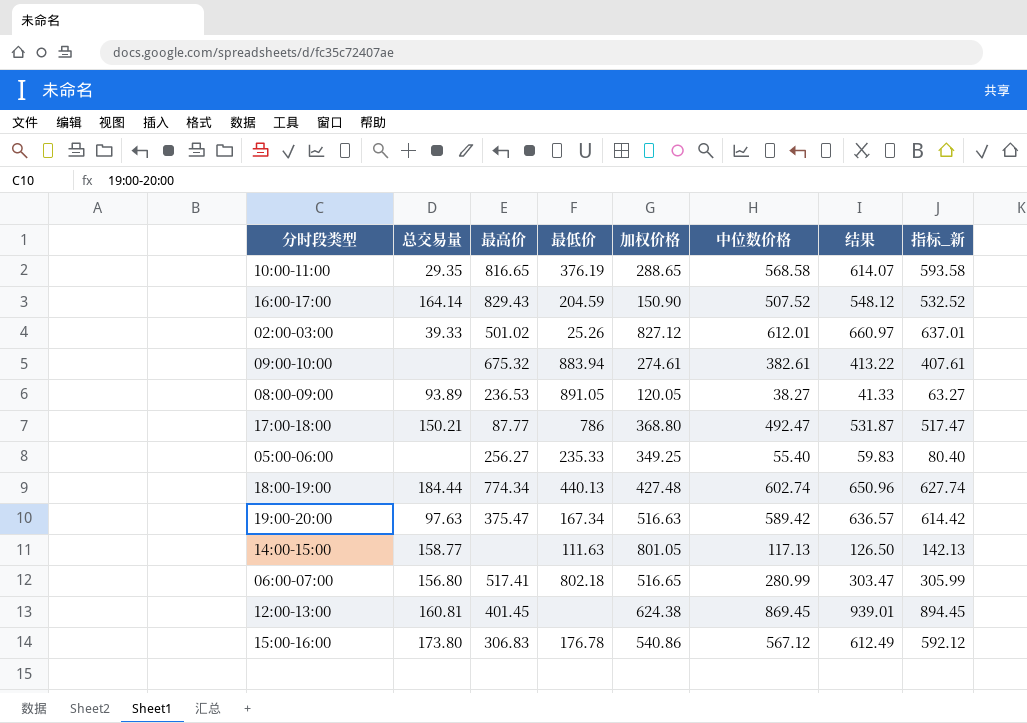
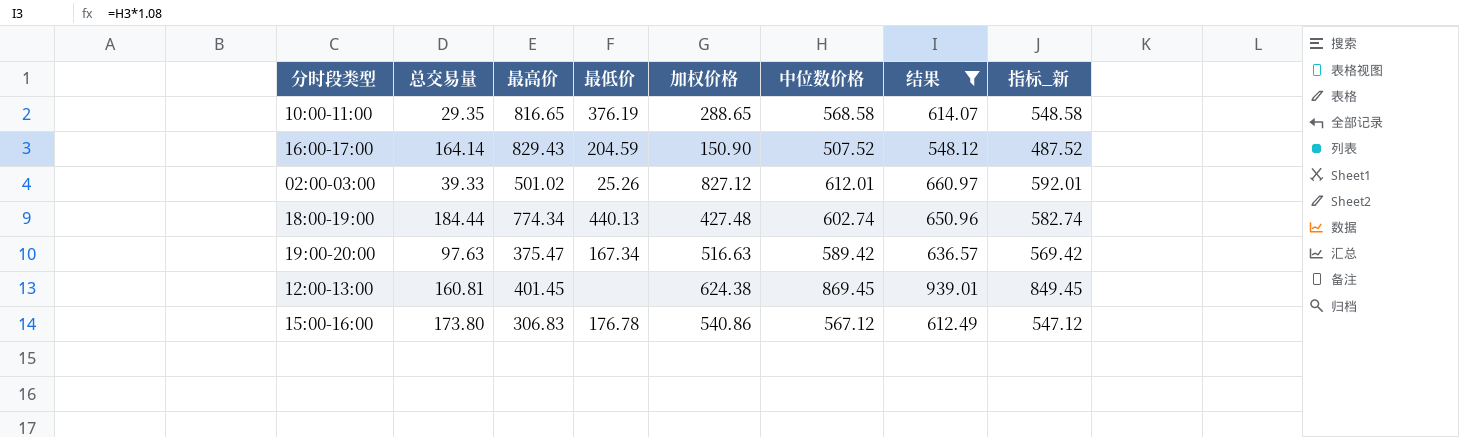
filter: none -> 结果 >= 548.12
column 指标_新 | formula: [中位数价格] + 25 -> [中位数价格] - 20

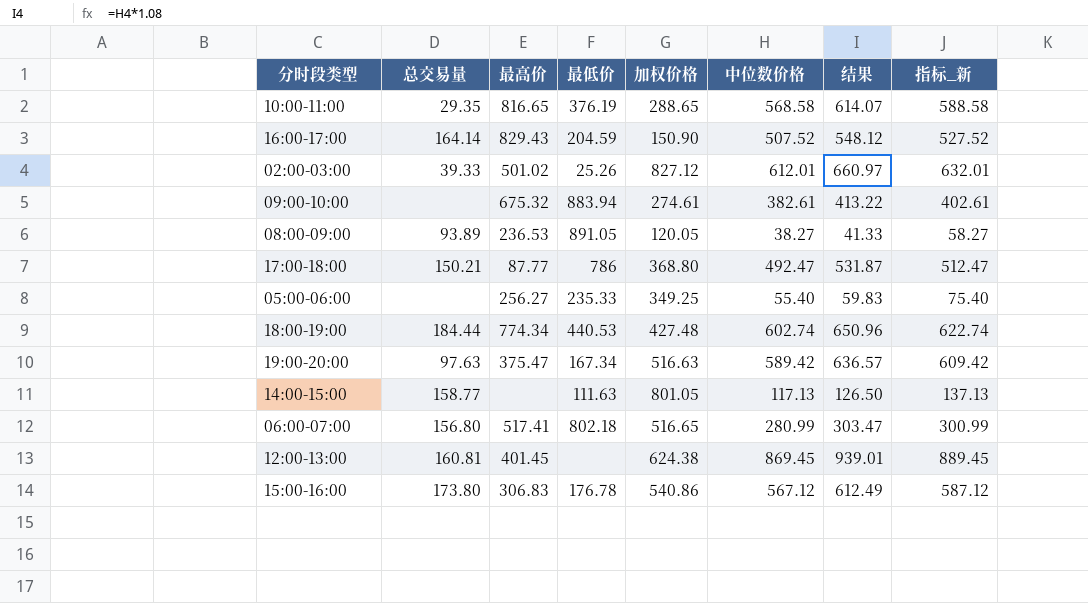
filter: 结果 >= 548.12 -> none
column 指标_新 | formula: [中位数价格] - 20 -> [中位数价格] + 20
18:00-19:00 | 最低价: 440.13 -> 440.53

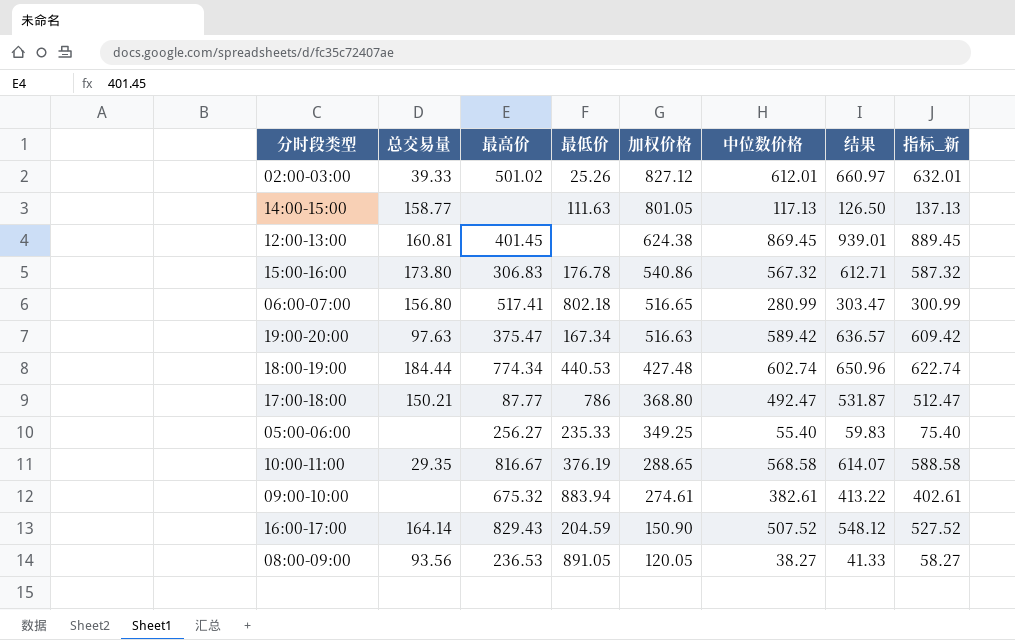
row order: none -> 加权价格 descending
15:00-16:00 | 中位数价格: 567.12 -> 567.32
15:00-16:00 | 结果: 612.49 -> 612.71
15:00-16:00 | 指标_新: 587.12 -> 587.32
10:00-11:00 | 最高价: 816.65 -> 816.67
08:00-09:00 | 总交易量: 93.89 -> 93.56

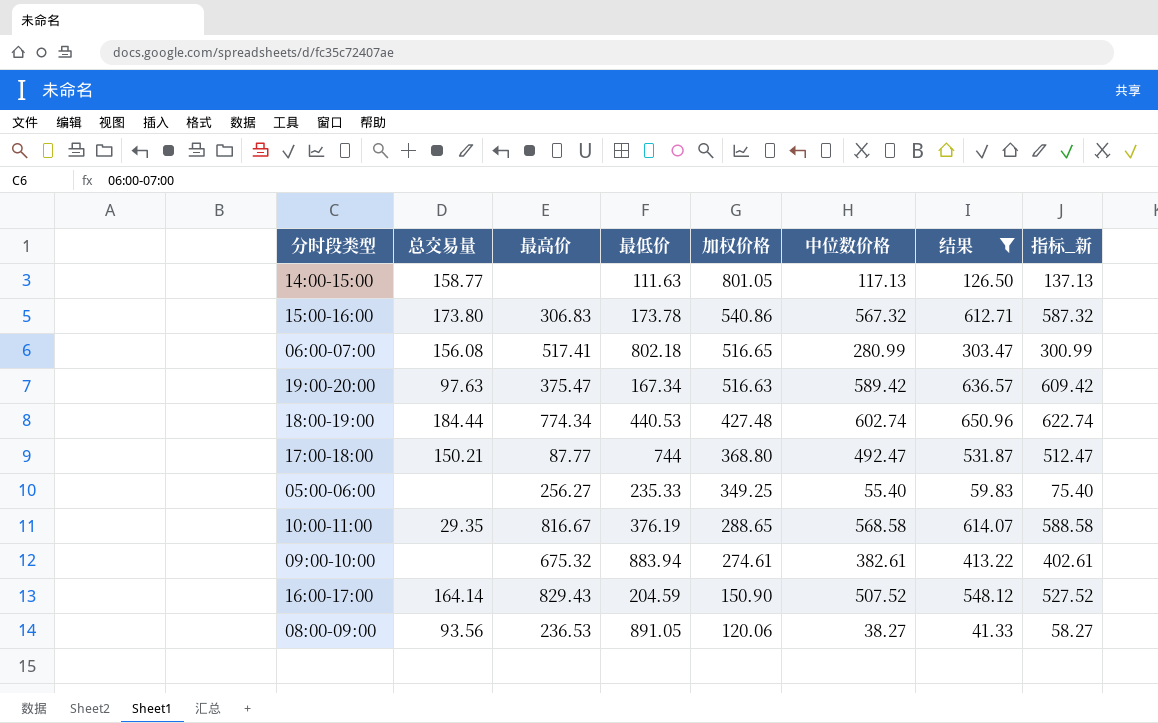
filter: none -> 结果 <= 650.96
15:00-16:00 | 最低价: 176.78 -> 173.78
06:00-07:00 | 总交易量: 156.80 -> 156.08
17:00-18:00 | 最低价: 786 -> 744
08:00-09:00 | 加权价格: 120.05 -> 120.06

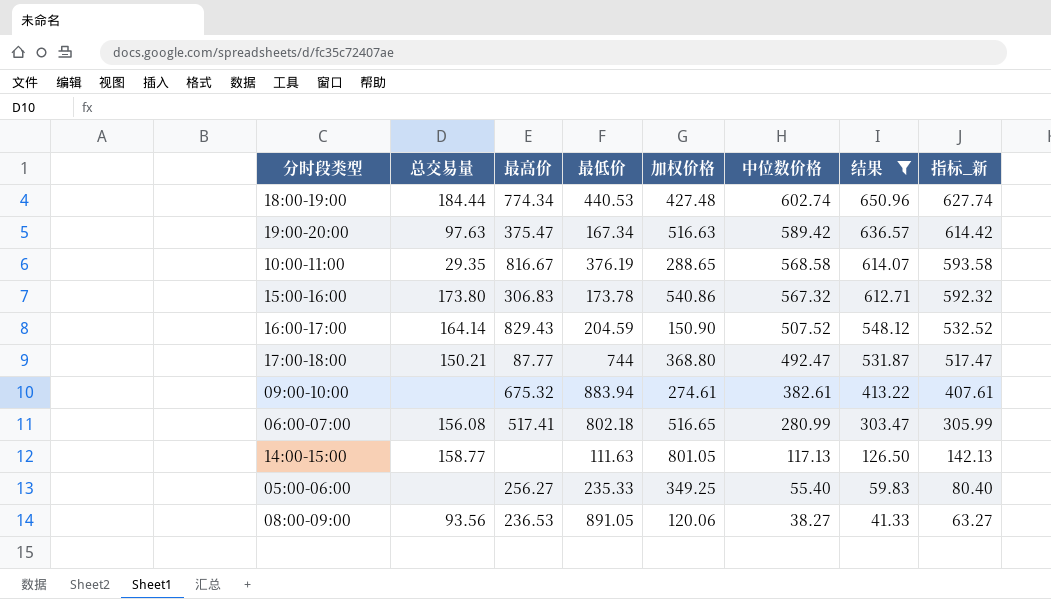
row order: 加权价格 descending -> 中位数价格 descending
column 指标_新 | formula: [中位数价格] + 20 -> [中位数价格] + 25

